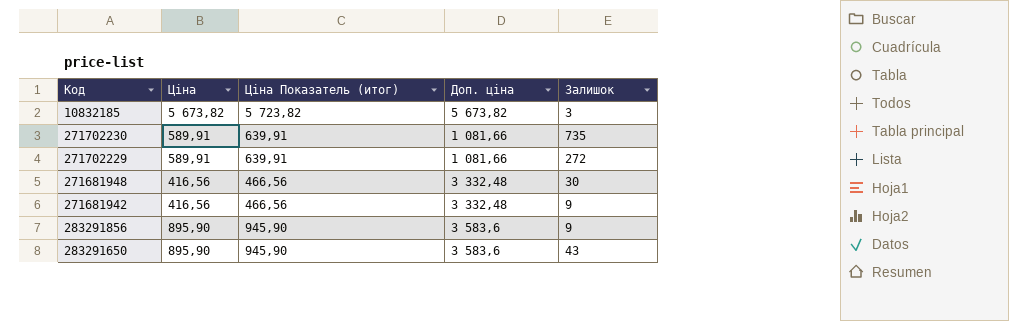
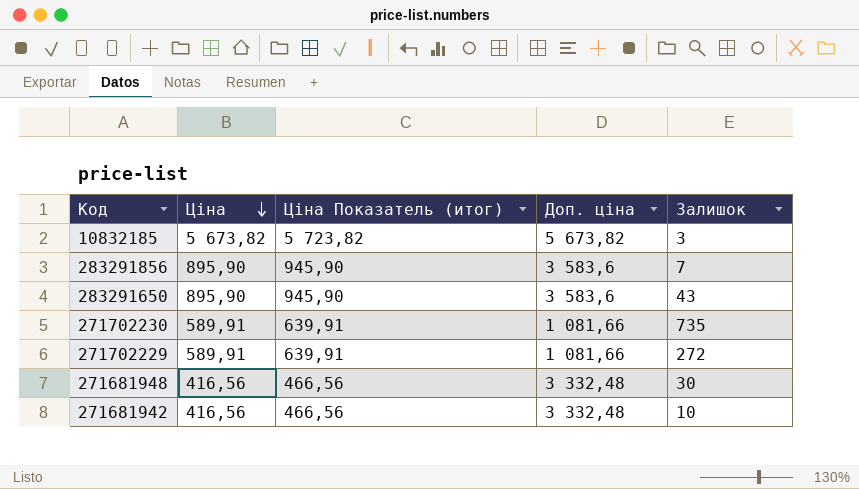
row order: none -> Ціна descending
283291856 | Залишок: 9 -> 7
271681942 | Залишок: 9 -> 10

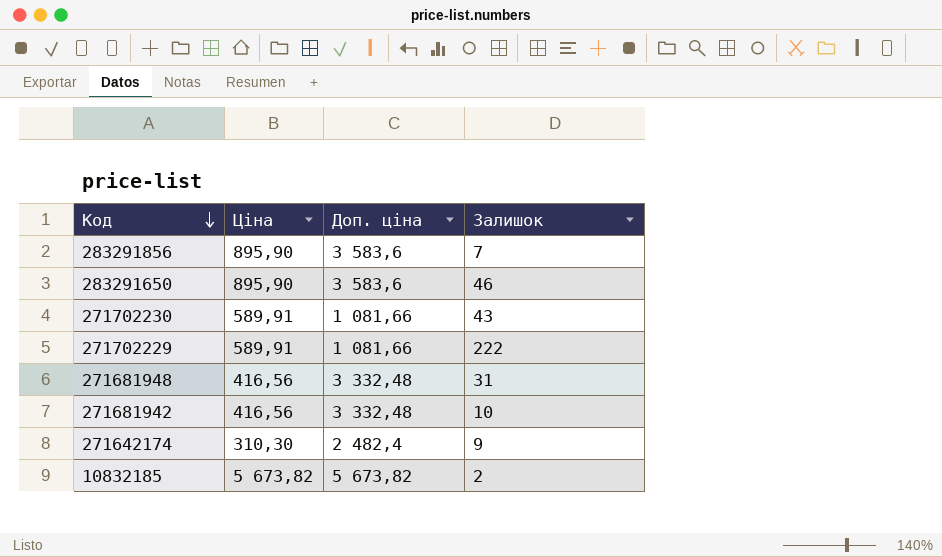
row order: Ціна descending -> Код descending
column Ціна Показатель (итог) | formula: [Ціна] + 50 -> none
283291650 | Залишок: 43 -> 46
271702230 | Залишок: 735 -> 43
271702229 | Залишок: 272 -> 222
271681948 | Залишок: 30 -> 31
row 271642174: none -> 310,30 | 2 482,4 | 9
10832185 | Залишок: 3 -> 2

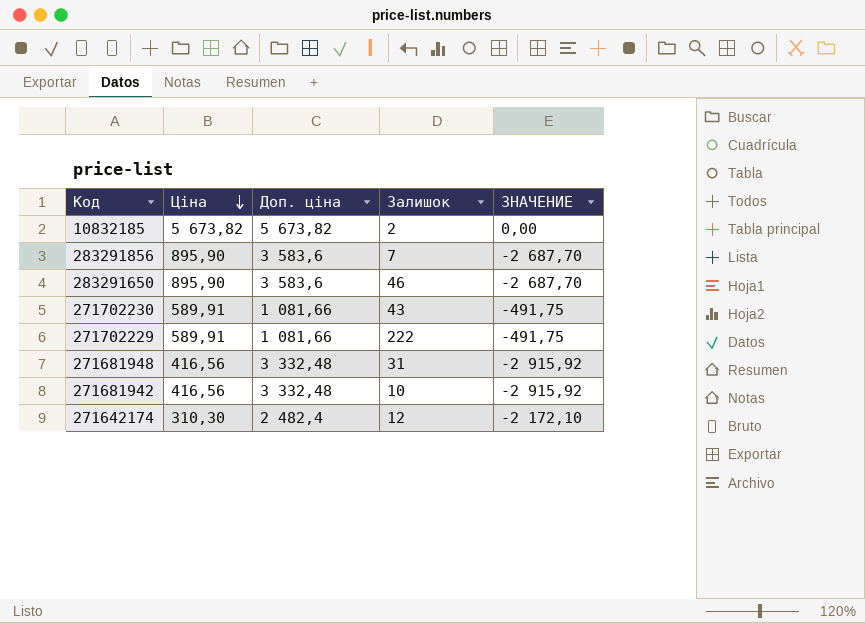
row order: Код descending -> Ціна descending
column ЗНАЧЕНИЕ | formula: none -> [Ціна] - [Доп. ціна]
271642174 | Залишок: 9 -> 12

